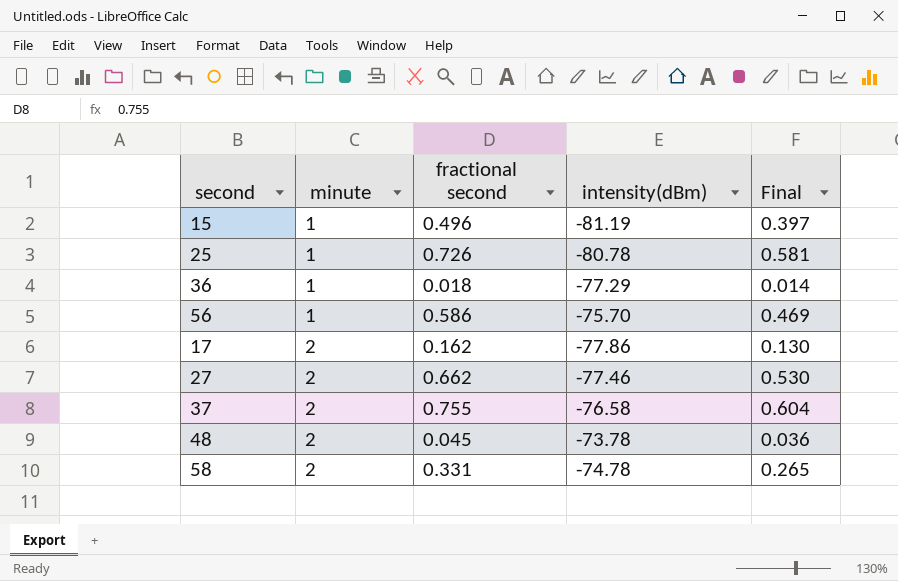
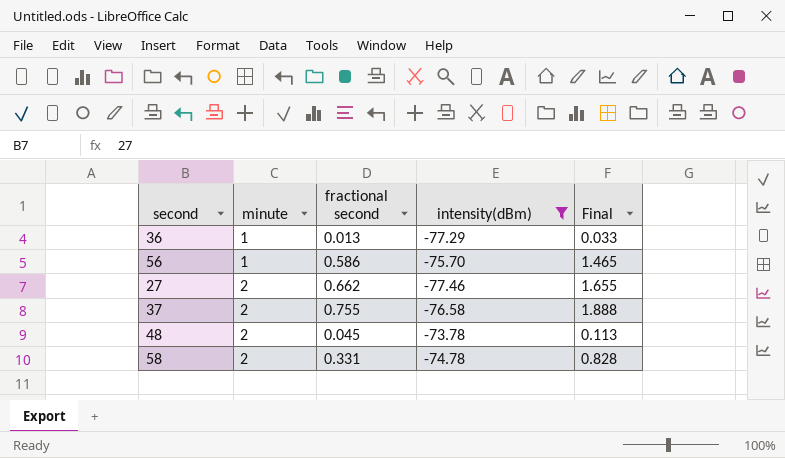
filter: none -> intensity(dBm) >= -77.46
column Final | formula: [fractional second] * 0.8 -> [fractional second] * 2.5
36 | fractional second: 0.018 -> 0.013

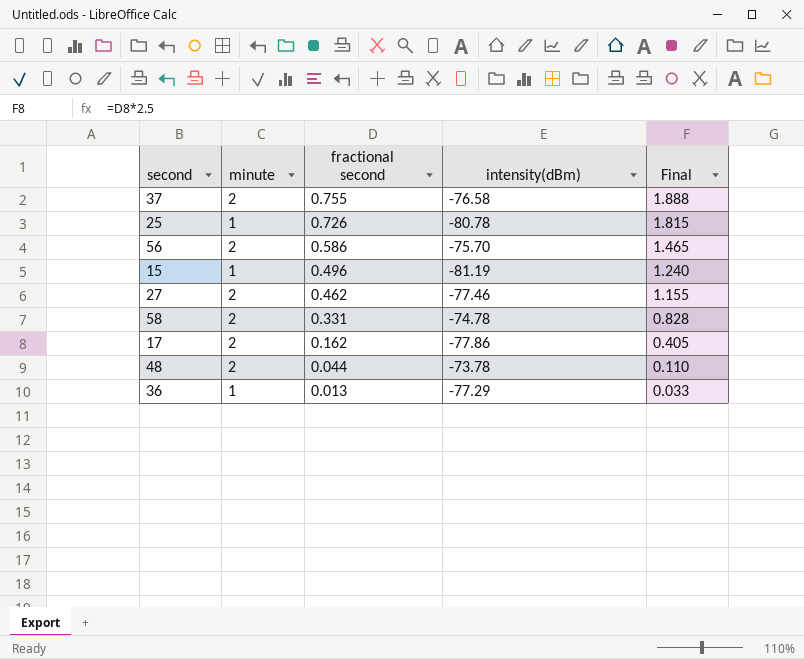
filter: intensity(dBm) >= -77.46 -> none
row order: minute ascending -> fractional second descending
56 | minute: 1 -> 2
27 | fractional second: 0.662 -> 0.462
27 | Final: 1.655 -> 1.155
48 | fractional second: 0.045 -> 0.044
48 | Final: 0.113 -> 0.110

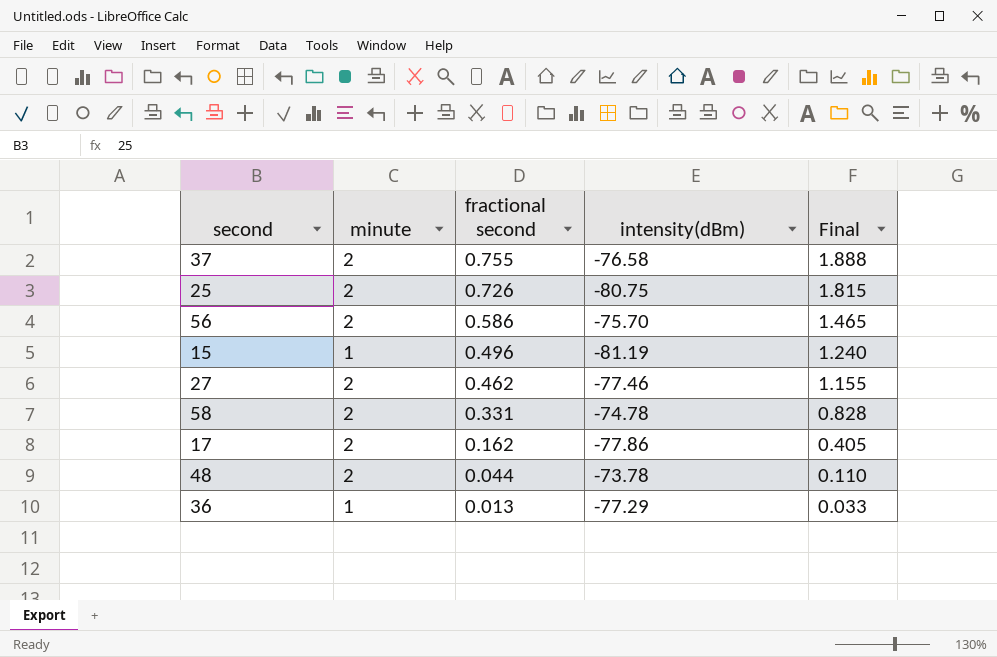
25 | minute: 1 -> 2
25 | intensity(dBm): -80.78 -> -80.75

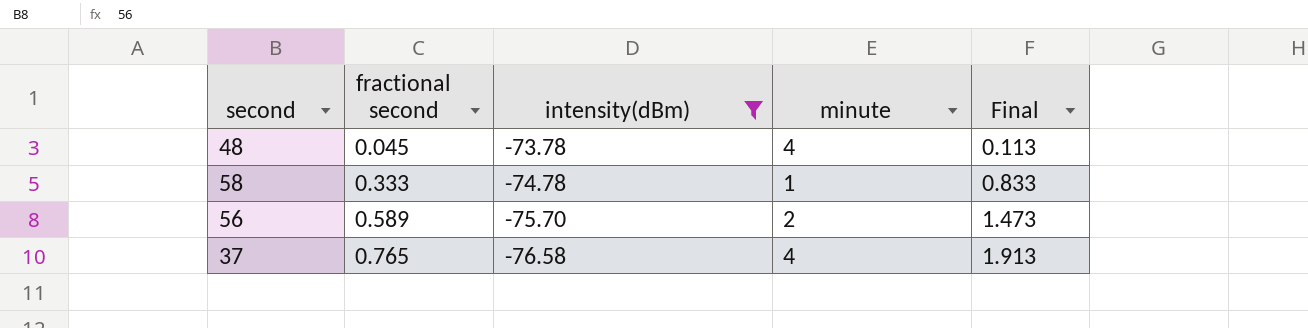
filter: none -> intensity(dBm) >= -76.58
row order: fractional second descending -> fractional second ascending
column minute | position: 2 -> 4
48 | fractional second: 0.044 -> 0.045
48 | minute: 2 -> 4
48 | Final: 0.110 -> 0.113
58 | fractional second: 0.331 -> 0.333
58 | minute: 2 -> 1
58 | Final: 0.828 -> 0.833
56 | fractional second: 0.586 -> 0.589
56 | Final: 1.465 -> 1.473
37 | fractional second: 0.755 -> 0.765
37 | minute: 2 -> 4
37 | Final: 1.888 -> 1.913

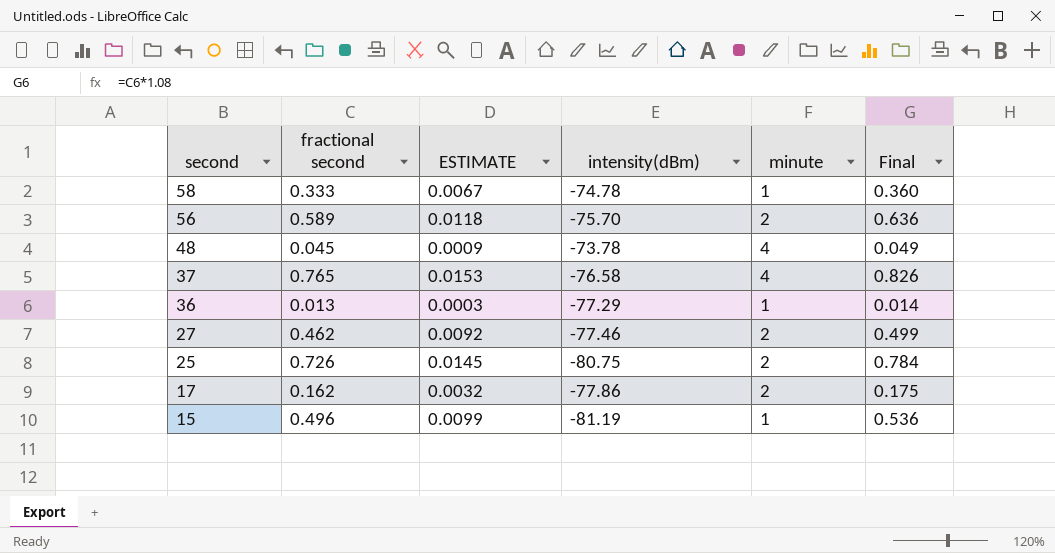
filter: intensity(dBm) >= -76.58 -> none
row order: fractional second ascending -> second descending
column ESTIMATE | formula: none -> [fractional second] * 0.02
column Final | formula: [fractional second] * 2.5 -> [fractional second] * 1.08

